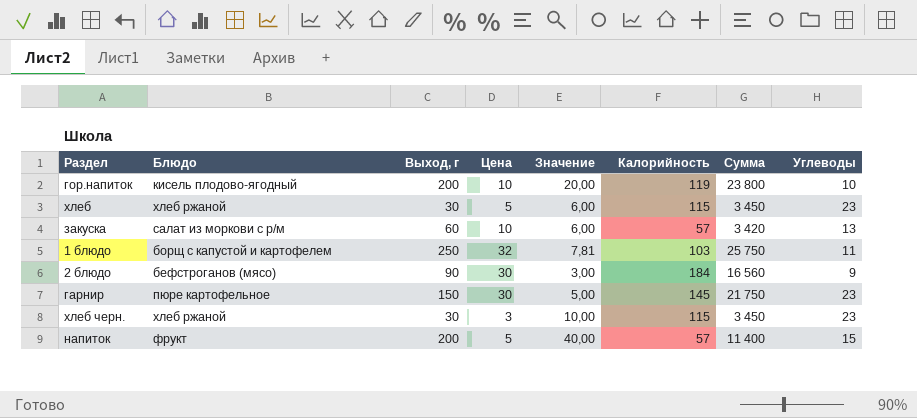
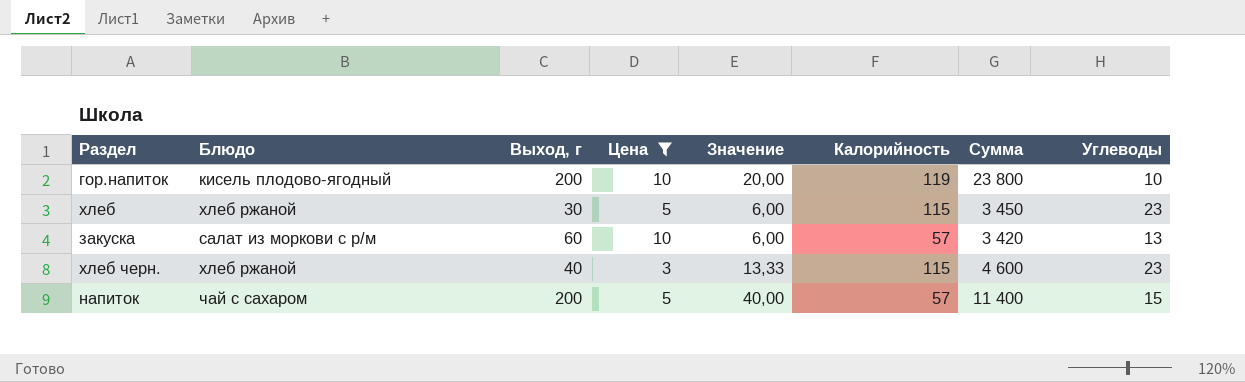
filter: none -> Цена <= 10
хлеб черн. | Выход, г: 30 -> 40
хлеб черн. | Значение: 10,00 -> 13,33
хлеб черн. | Сумма: 3 450 -> 4 600
напиток | Блюдо: фрукт -> чай с сахаром

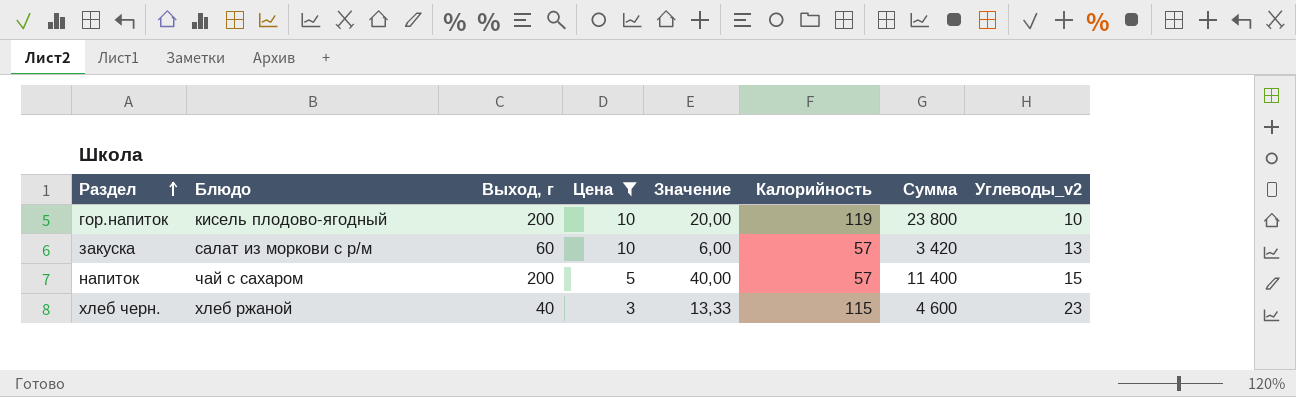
row order: none -> Раздел ascending
column name: Углеводы -> Углеводы_v2
row хлеб: хлеб ржаной | 30 | 5 | 6,00 | 115 | 3 450 | 23 -> none

